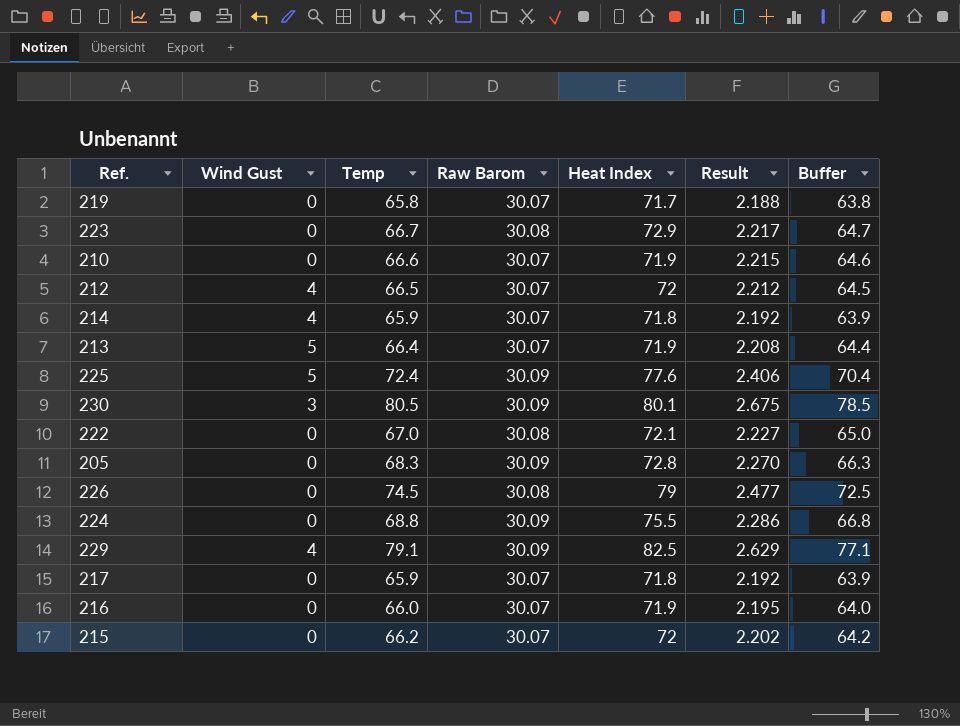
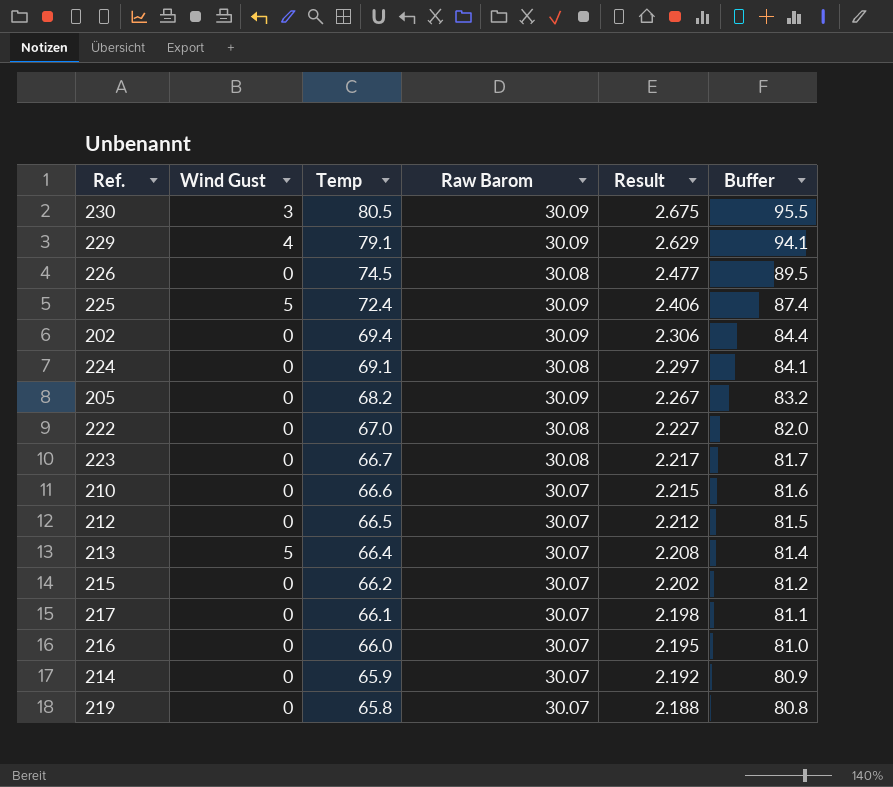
row order: none -> Temp descending
column Heat Index | position: 5 -> none
column Buffer | formula: [Temp] - 2 -> [Temp] + 15
row 202: none -> 0 | 69.4 | 30.09 | 2.306 | 84.4
224 | Temp: 68.8 -> 69.1
224 | Raw Barom: 30.09 -> 30.08
224 | Result: 2.286 -> 2.297
205 | Temp: 68.3 -> 68.2
205 | Result: 2.270 -> 2.267
212 | Wind Gust: 4 -> 0
217 | Temp: 65.9 -> 66.1
217 | Result: 2.192 -> 2.198
214 | Wind Gust: 4 -> 0

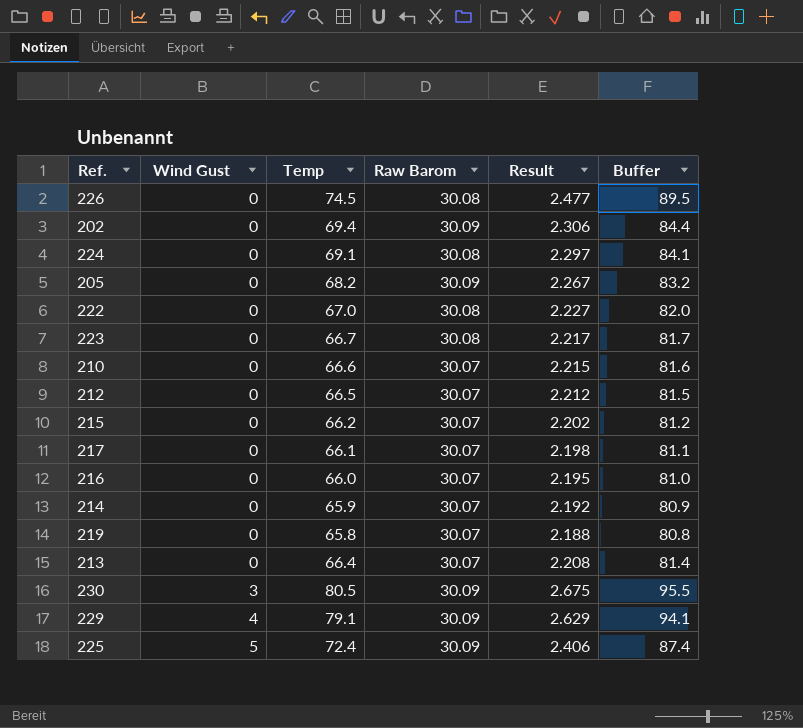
row order: Temp descending -> Wind Gust ascending
213 | Wind Gust: 5 -> 0

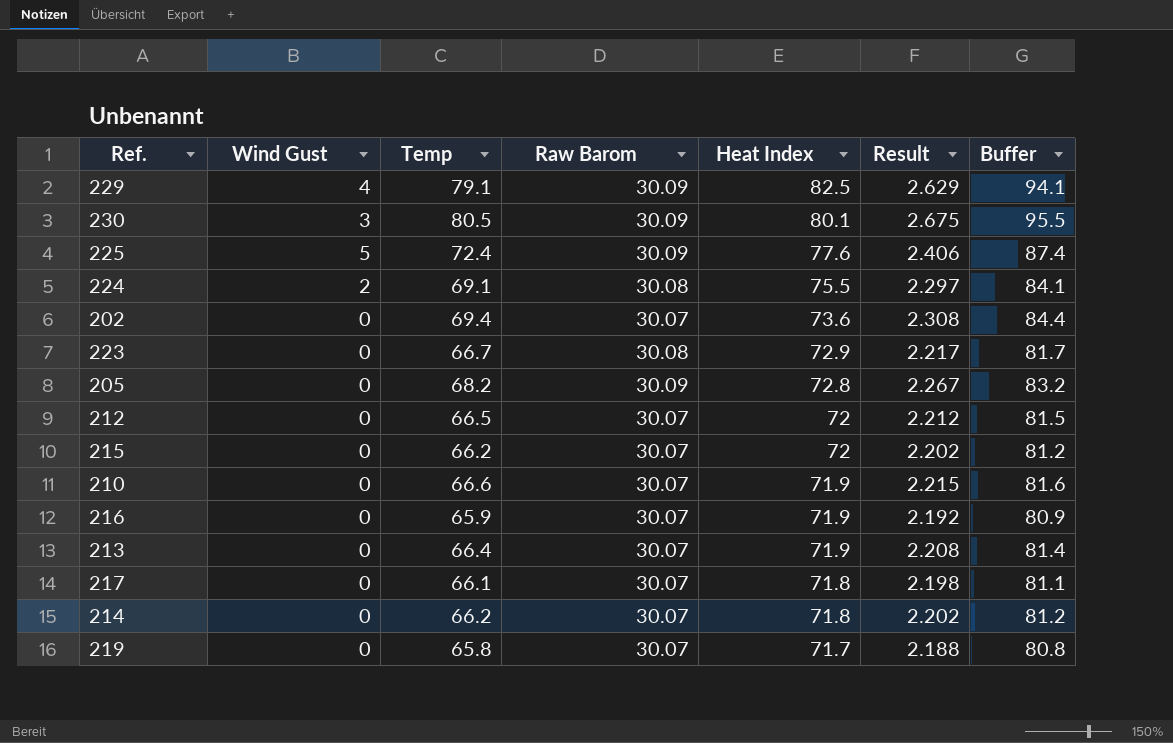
row order: Wind Gust ascending -> Heat Index descending
column Heat Index | position: none -> 5
row 226: 0 | 74.5 | 30.08 | 2.477 | 89.5 -> none
row 222: 0 | 67.0 | 30.08 | 2.227 | 82.0 -> none
224 | Wind Gust: 0 -> 2
202 | Raw Barom: 30.09 -> 30.07
202 | Result: 2.306 -> 2.308
216 | Temp: 66.0 -> 65.9
216 | Result: 2.195 -> 2.192
216 | Buffer: 81.0 -> 80.9
214 | Temp: 65.9 -> 66.2
214 | Result: 2.192 -> 2.202
214 | Buffer: 80.9 -> 81.2

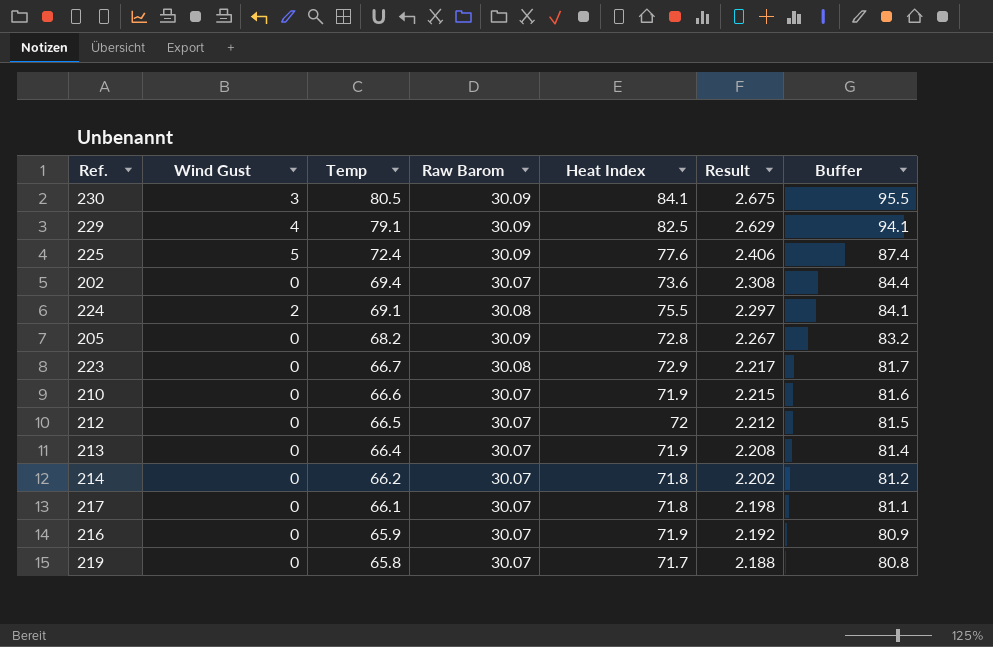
row order: Heat Index descending -> Temp descending
row 215: 0 | 66.2 | 30.07 | 72 | 2.202 | 81.2 -> none
230 | Heat Index: 80.1 -> 84.1

